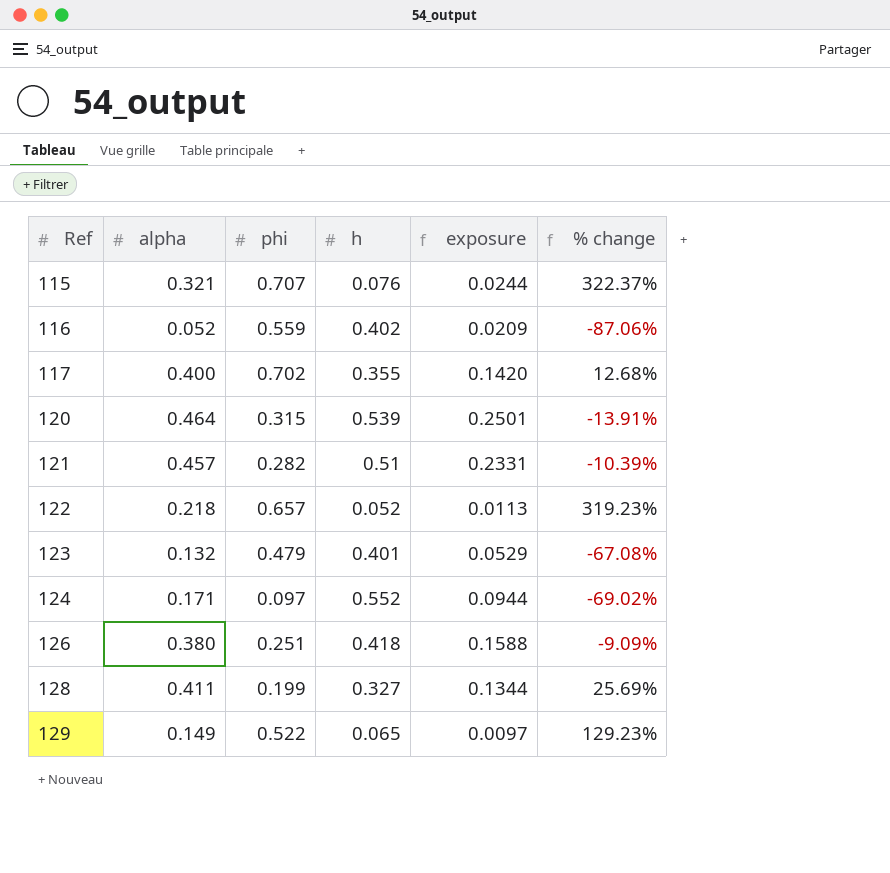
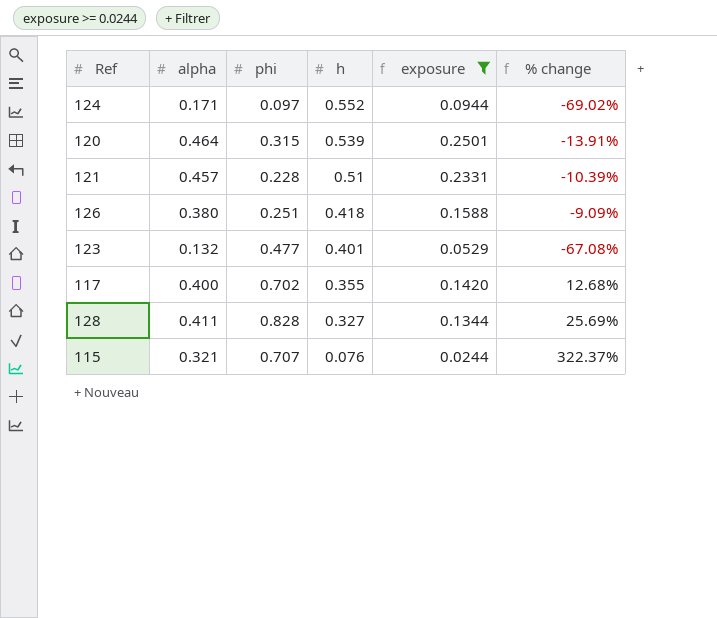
filter: none -> exposure >= 0.0244
row order: Ref ascending -> h descending
121 | phi: 0.282 -> 0.228
123 | phi: 0.479 -> 0.477
128 | phi: 0.199 -> 0.828

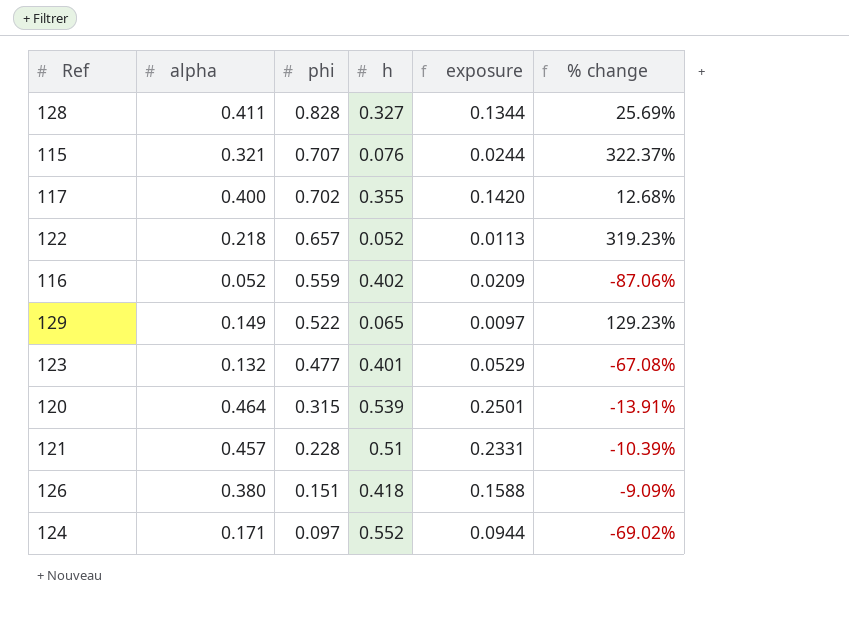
filter: exposure >= 0.0244 -> none
row order: h descending -> phi descending
126 | phi: 0.251 -> 0.151

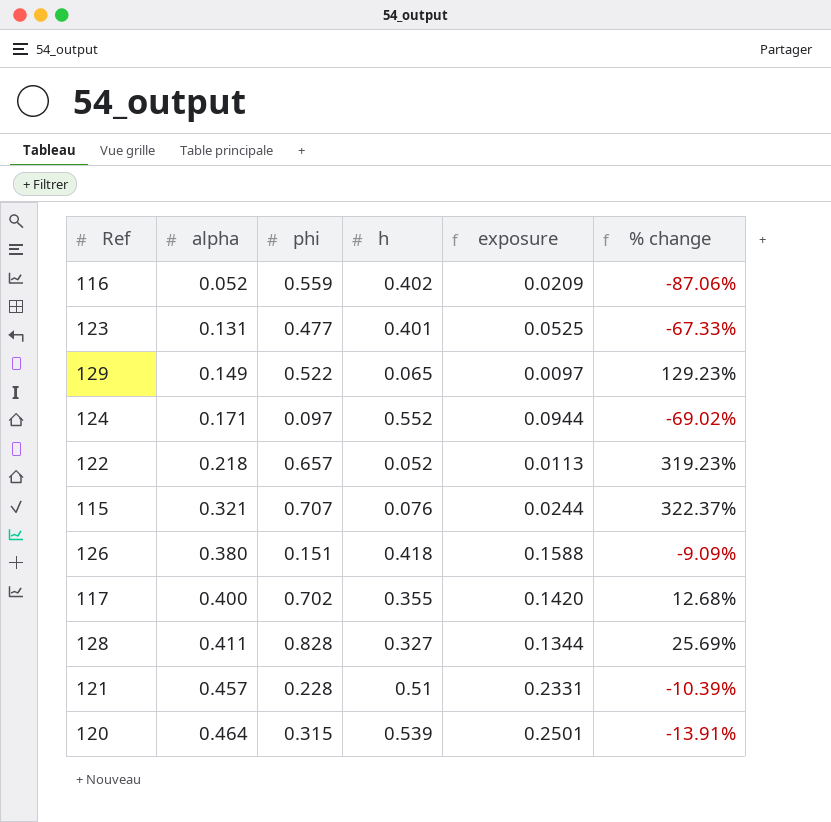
row order: phi descending -> alpha ascending
123 | alpha: 0.132 -> 0.131
123 | exposure: 0.0529 -> 0.0525
123 | % change: -67.08% -> -67.33%

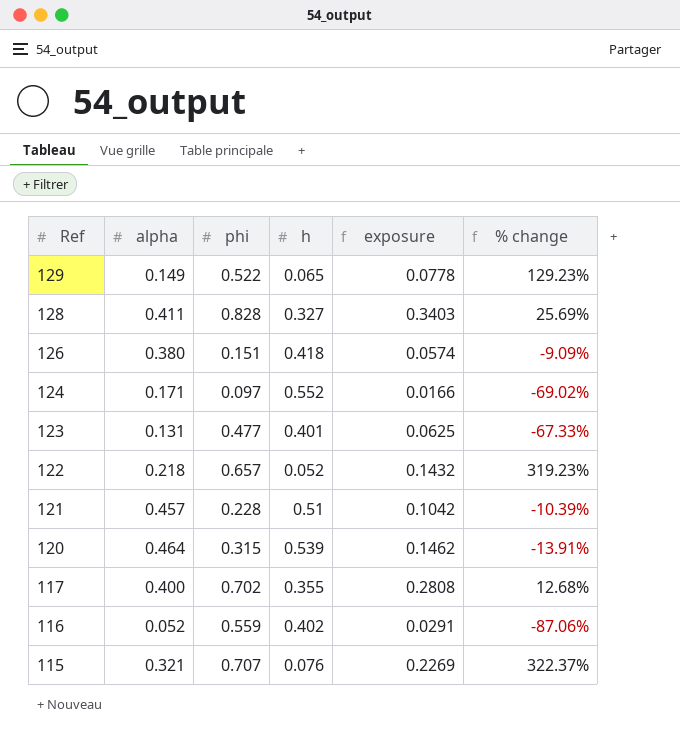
row order: alpha ascending -> Ref descending
column exposure | formula: [alpha] * [h] -> [alpha] * [phi]

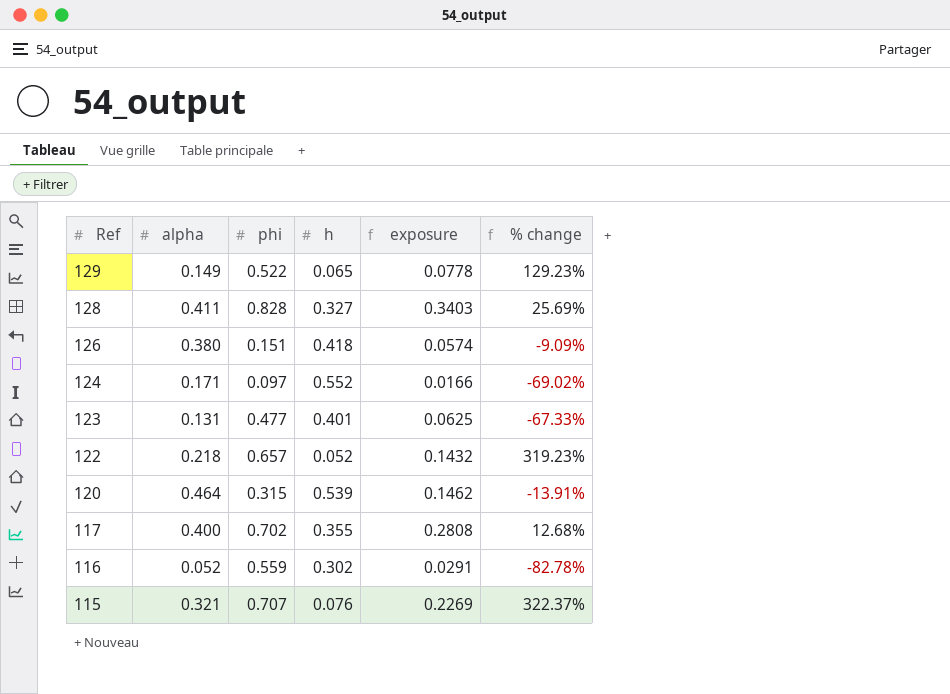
row 121: 0.457 | 0.228 | 0.51 | 0.1042 | -10.39% -> none
116 | h: 0.402 -> 0.302
116 | % change: -87.06% -> -82.78%

